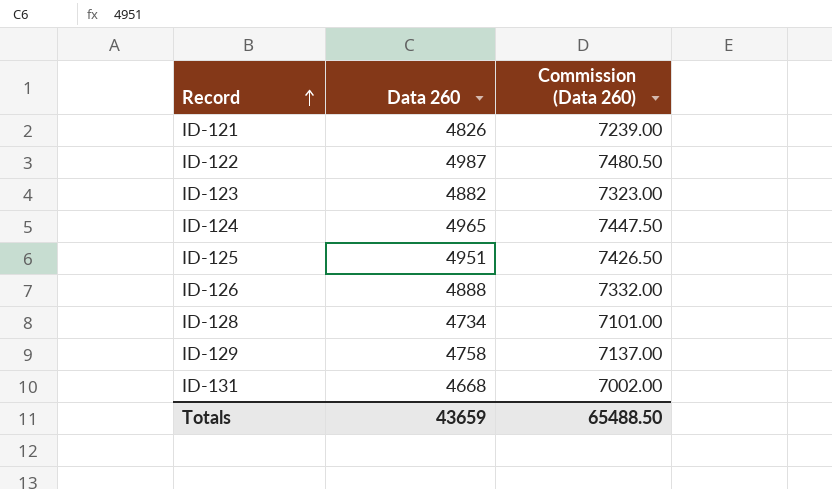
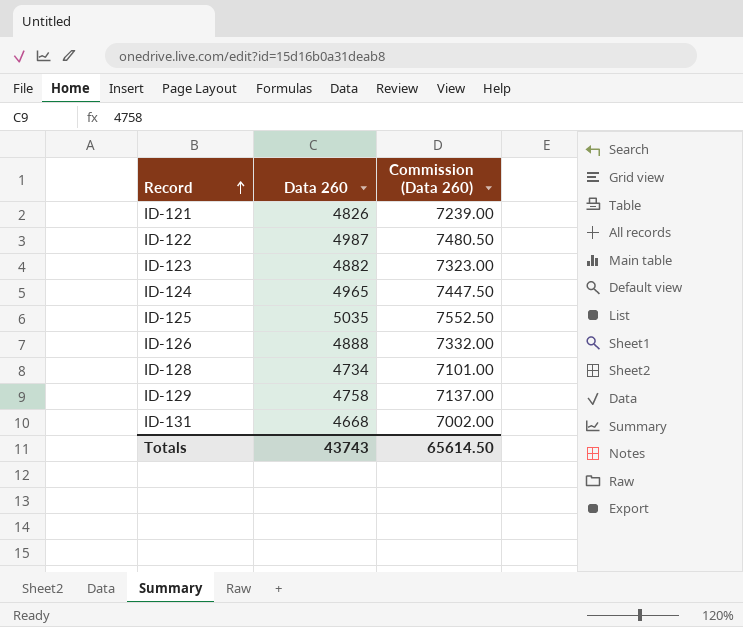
ID-125 | Data 260: 4951 -> 5035
ID-125 | Commission (Data 260): 7426.50 -> 7552.50
Totals | Data 260: 43659 -> 43743
Totals | Commission (Data 260): 65488.50 -> 65614.50

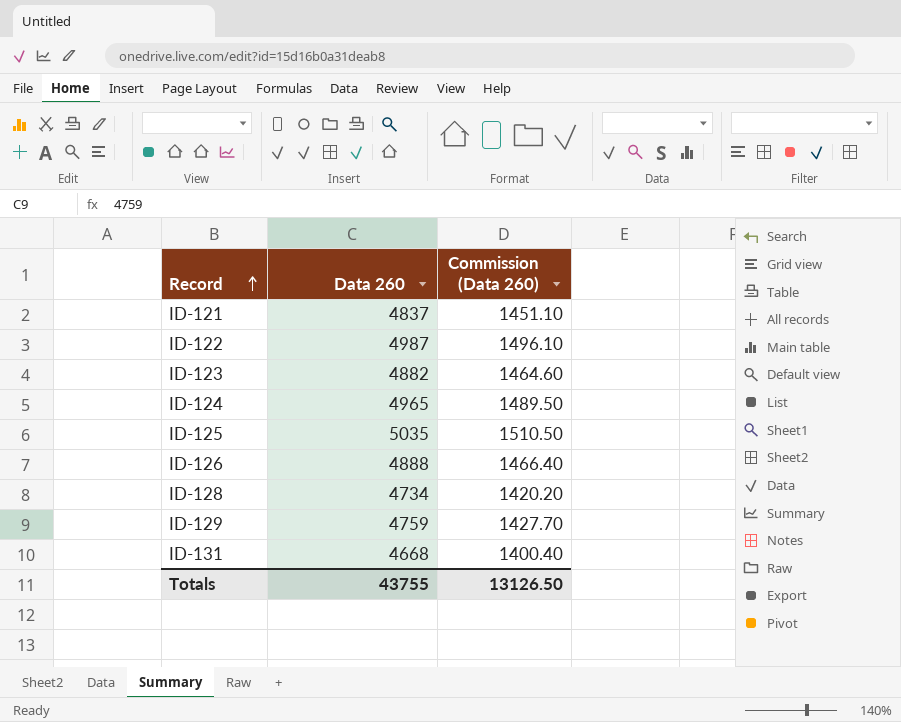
column Commission (Data 260) | formula: [Data 260] * 1.5 -> [Data 260] * 0.3
ID-121 | Data 260: 4826 -> 4837
ID-129 | Data 260: 4758 -> 4759
Totals | Data 260: 43743 -> 43755
Totals | Commission (Data 260): 65614.50 -> 13126.50

